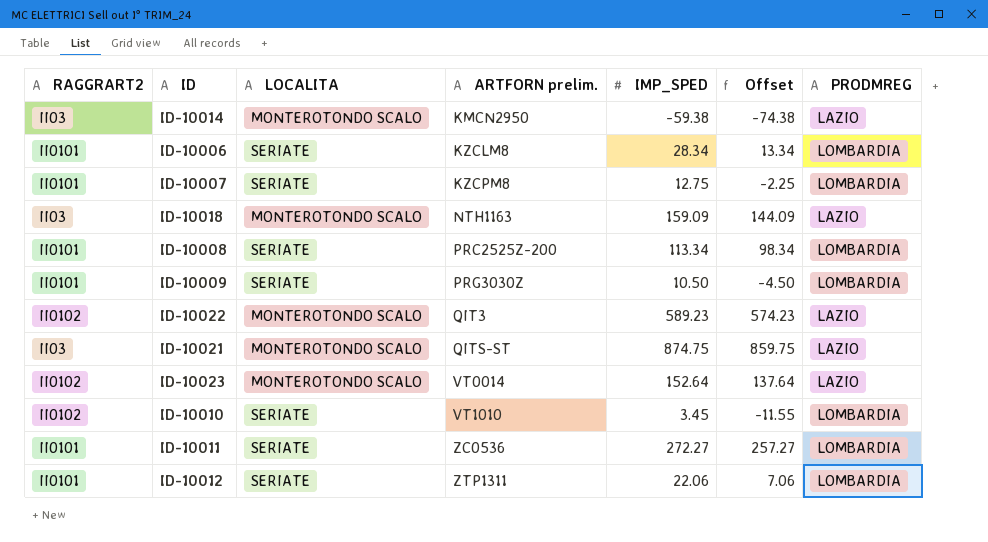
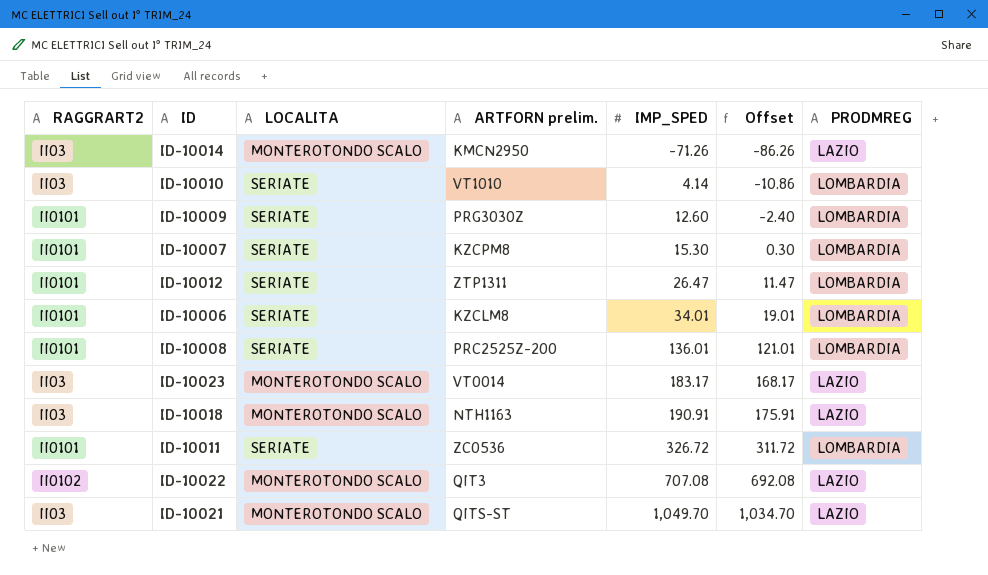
row order: ARTFORN prelim. ascending -> IMP_SPED ascending
ID-10014 | IMP_SPED: -59.38 -> -71.26
ID-10014 | Offset: -74.38 -> -86.26
ID-10010 | RAGGRART2: II0102 -> II03
ID-10010 | IMP_SPED: 3.45 -> 4.14
ID-10010 | Offset: -11.55 -> -10.86
ID-10009 | IMP_SPED: 10.50 -> 12.60
ID-10009 | Offset: -4.50 -> -2.40
ID-10007 | IMP_SPED: 12.75 -> 15.30
ID-10007 | Offset: -2.25 -> 0.30
ID-10012 | IMP_SPED: 22.06 -> 26.47
ID-10012 | Offset: 7.06 -> 11.47
ID-10006 | IMP_SPED: 28.34 -> 34.01
ID-10006 | Offset: 13.34 -> 19.01
ID-10008 | IMP_SPED: 113.34 -> 136.01
ID-10008 | Offset: 98.34 -> 121.01
ID-10023 | RAGGRART2: II0102 -> II03
ID-10023 | IMP_SPED: 152.64 -> 183.17
ID-10023 | Offset: 137.64 -> 168.17
ID-10018 | IMP_SPED: 159.09 -> 190.91
ID-10018 | Offset: 144.09 -> 175.91
ID-10011 | IMP_SPED: 272.27 -> 326.72
ID-10011 | Offset: 257.27 -> 311.72
ID-10022 | IMP_SPED: 589.23 -> 707.08
ID-10022 | Offset: 574.23 -> 692.08
ID-10021 | IMP_SPED: 874.75 -> 1,049.70
ID-10021 | Offset: 859.75 -> 1,034.70

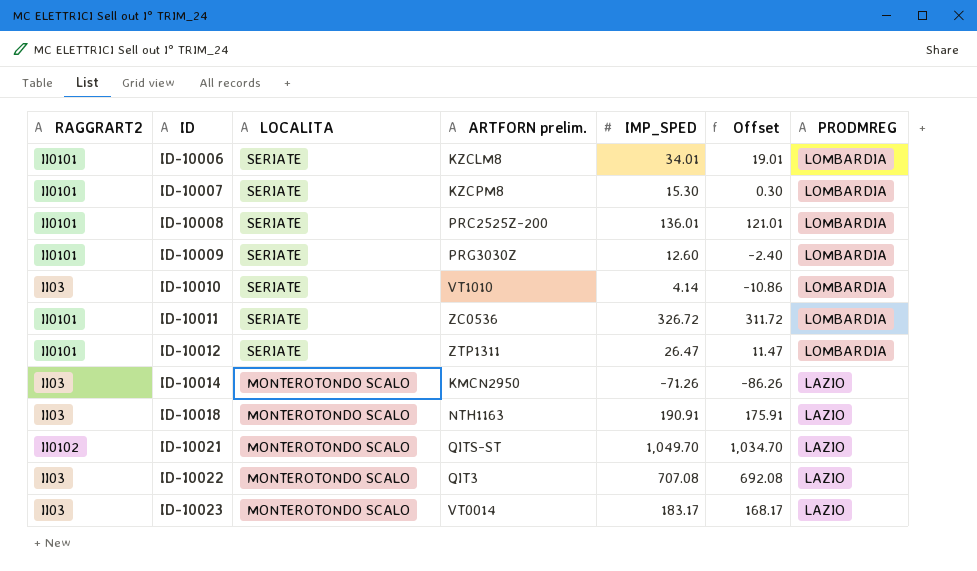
row order: IMP_SPED ascending -> ID ascending
ID-10021 | RAGGRART2: II03 -> II0102
ID-10022 | RAGGRART2: II0102 -> II03

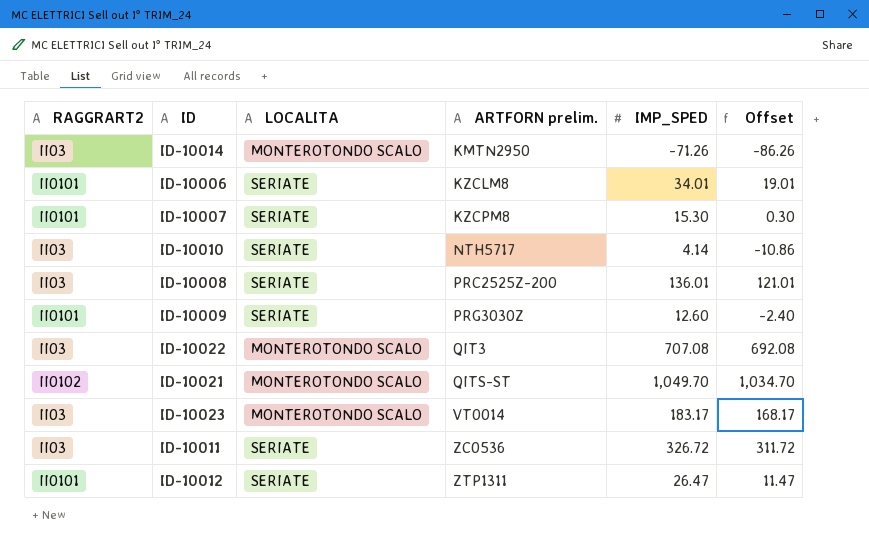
row order: ID ascending -> ARTFORN prelim. ascending
column PRODMREG | position: 7 -> none
row ID-10018: II03 | MONTEROTONDO SCALO | NTH1163 | 190.91 | 175.91 | LAZIO -> none
ID-10014 | ARTFORN prelim.: KMCN2950 -> KMTN2950
ID-10010 | ARTFORN prelim.: VT1010 -> NTH5717
ID-10008 | RAGGRART2: II0101 -> II03
ID-10011 | RAGGRART2: II0101 -> II03

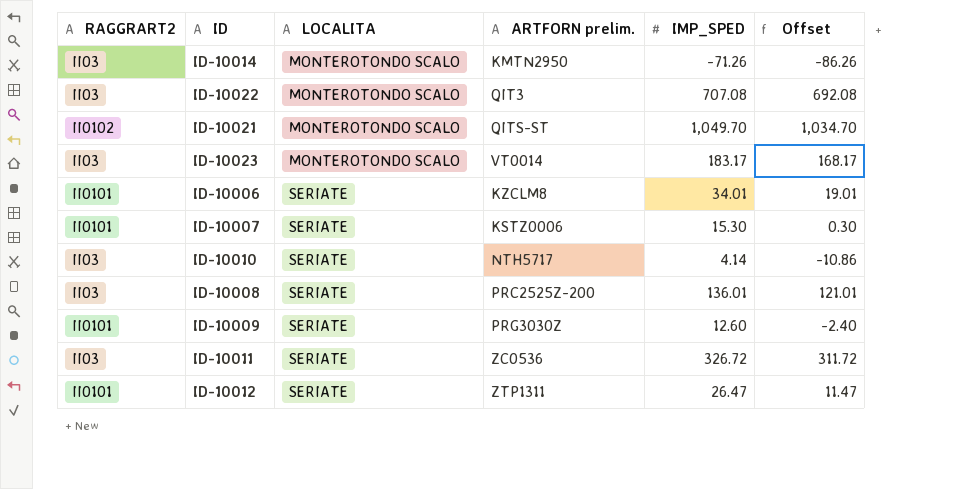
row order: ARTFORN prelim. ascending -> LOCALITA ascending
ID-10007 | ARTFORN prelim.: KZCPM8 -> KSTZ0006

